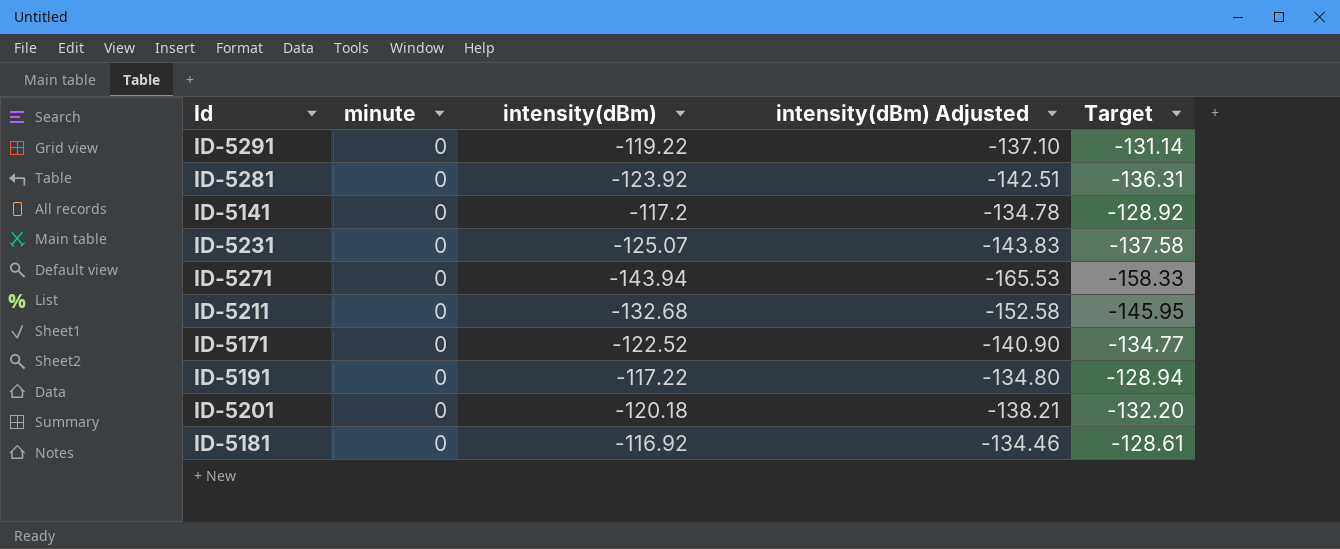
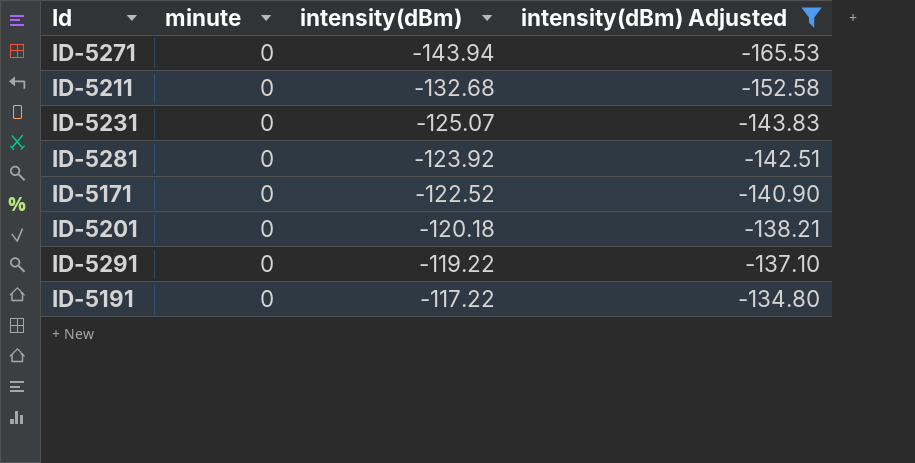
filter: none -> intensity(dBm) Adjusted <= -134.80
row order: none -> intensity(dBm) ascending
column Target | formula: [intensity(dBm)] * 1.1 -> none

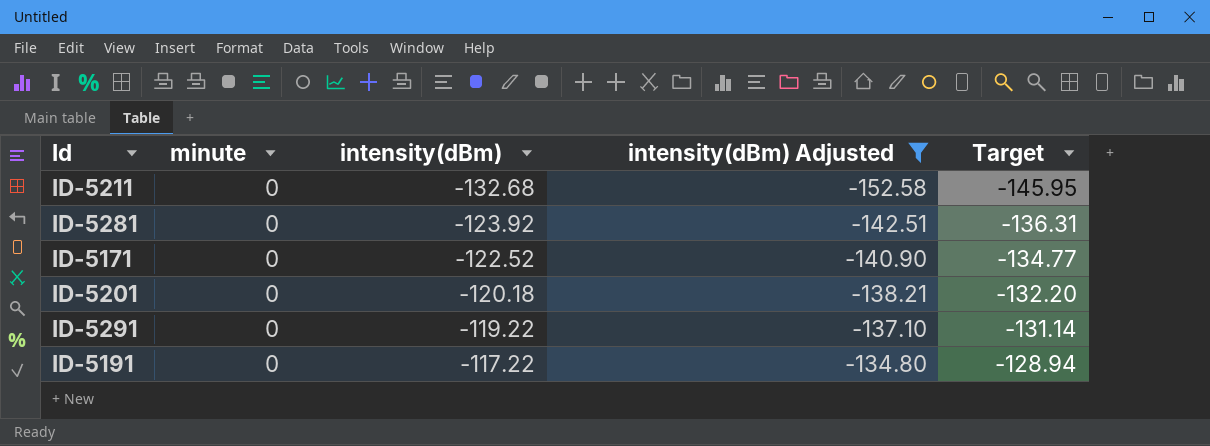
column Target | formula: none -> [intensity(dBm)] * 1.1
row ID-5271: 0 | -143.94 | -165.53 -> none
row ID-5231: 0 | -125.07 | -143.83 -> none

